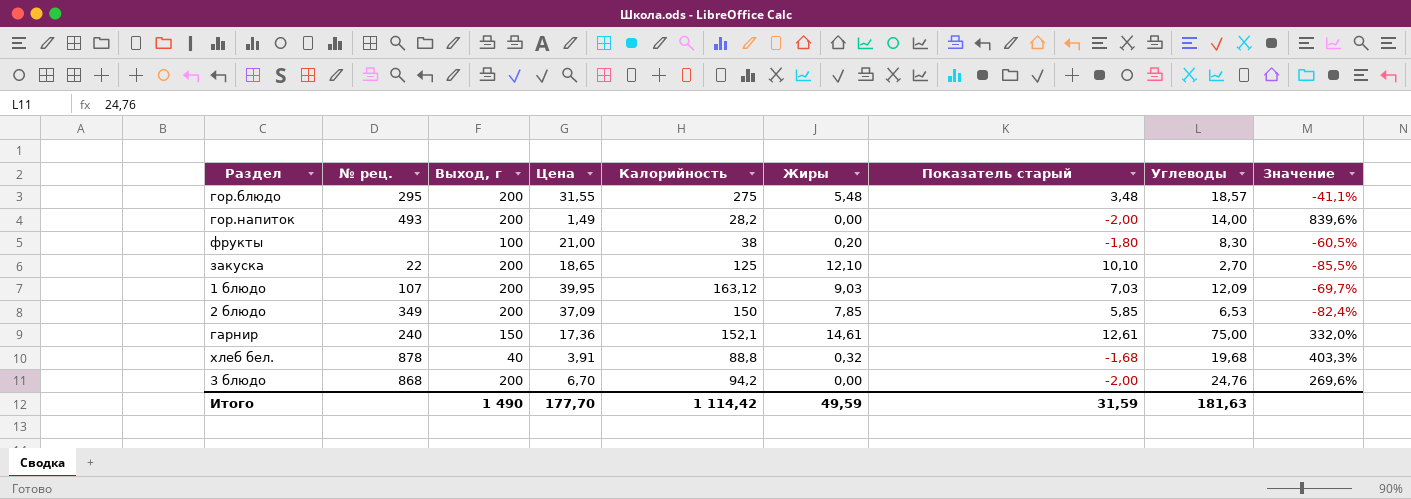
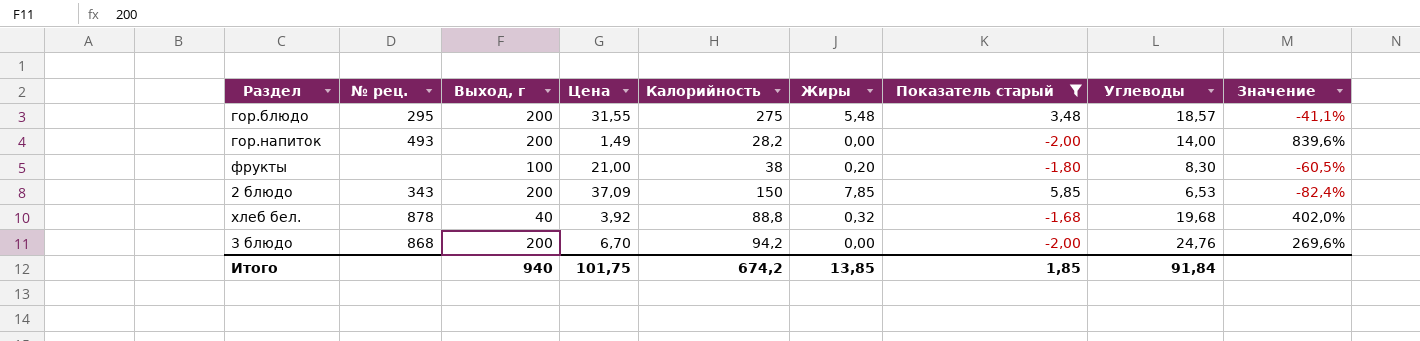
filter: none -> Показатель старый <= 5,85
2 блюдо | № рец.: 349 -> 343
хлеб бел. | Цена: 3,91 -> 3,92
хлеб бел. | Значение: 403,3% -> 402,0%
Итого | Выход, г: 1 490 -> 940
Итого | Цена: 177,70 -> 101,75
Итого | Калорийность: 1 114,42 -> 674,2
Итого | Жиры: 49,59 -> 13,85
Итого | Показатель старый: 31,59 -> 1,85
Итого | Углеводы: 181,63 -> 91,84

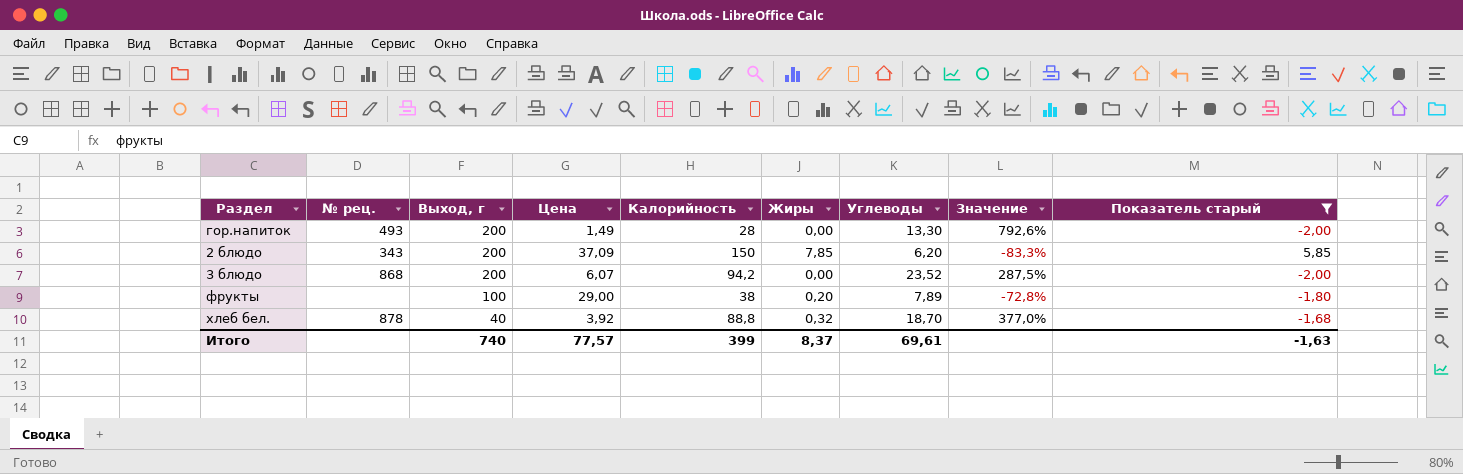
row order: none -> Выход, г descending
column Показатель старый | position: 7 -> 9
row гор.блюдо: 295 | 200 | 31,55 | 275 | 5,48 | 3,48 | 18,57 | -41,1% -> none
гор.напиток | Калорийность: 28,2 -> 28
гор.напиток | Углеводы: 14,00 -> 13,30
гор.напиток | Значение: 839,6% -> 792,6%
2 блюдо | Углеводы: 6,53 -> 6,20
2 блюдо | Значение: -82,4% -> -83,3%
3 блюдо | Цена: 6,70 -> 6,07
3 блюдо | Углеводы: 24,76 -> 23,52
3 блюдо | Значение: 269,6% -> 287,5%
фрукты | Цена: 21,00 -> 29,00
фрукты | Углеводы: 8,30 -> 7,89
фрукты | Значение: -60,5% -> -72,8%
хлеб бел. | Углеводы: 19,68 -> 18,70
хлеб бел. | Значение: 402,0% -> 377,0%
Итого | Выход, г: 940 -> 740
Итого | Цена: 101,75 -> 77,57
Итого | Калорийность: 674,2 -> 399
Итого | Жиры: 13,85 -> 8,37
Итого | Углеводы: 91,84 -> 69,61
Итого | Показатель старый: 1,85 -> -1,63

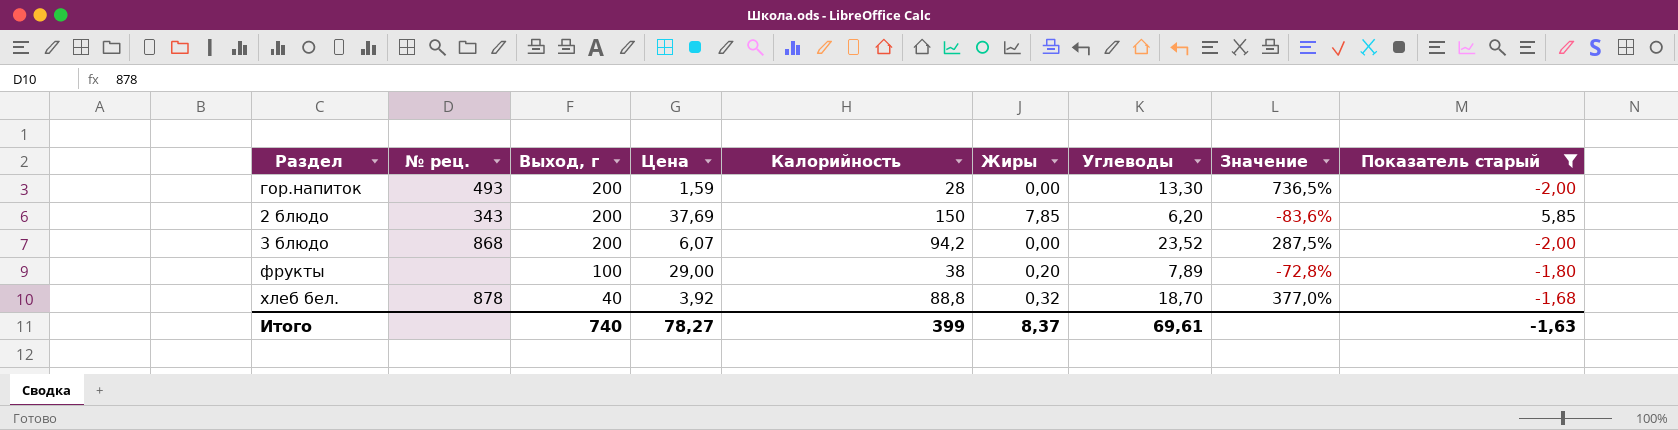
гор.напиток | Цена: 1,49 -> 1,59
гор.напиток | Значение: 792,6% -> 736,5%
2 блюдо | Цена: 37,09 -> 37,69
2 блюдо | Значение: -83,3% -> -83,6%
Итого | Цена: 77,57 -> 78,27

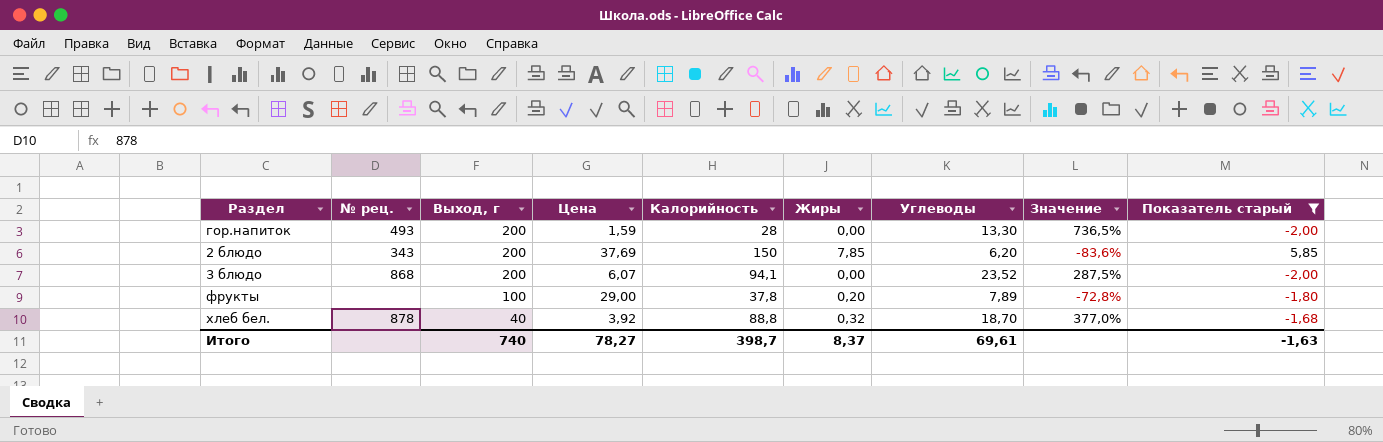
3 блюдо | Калорийность: 94,2 -> 94,1
фрукты | Калорийность: 38 -> 37,8
Итого | Калорийность: 399 -> 398,7

